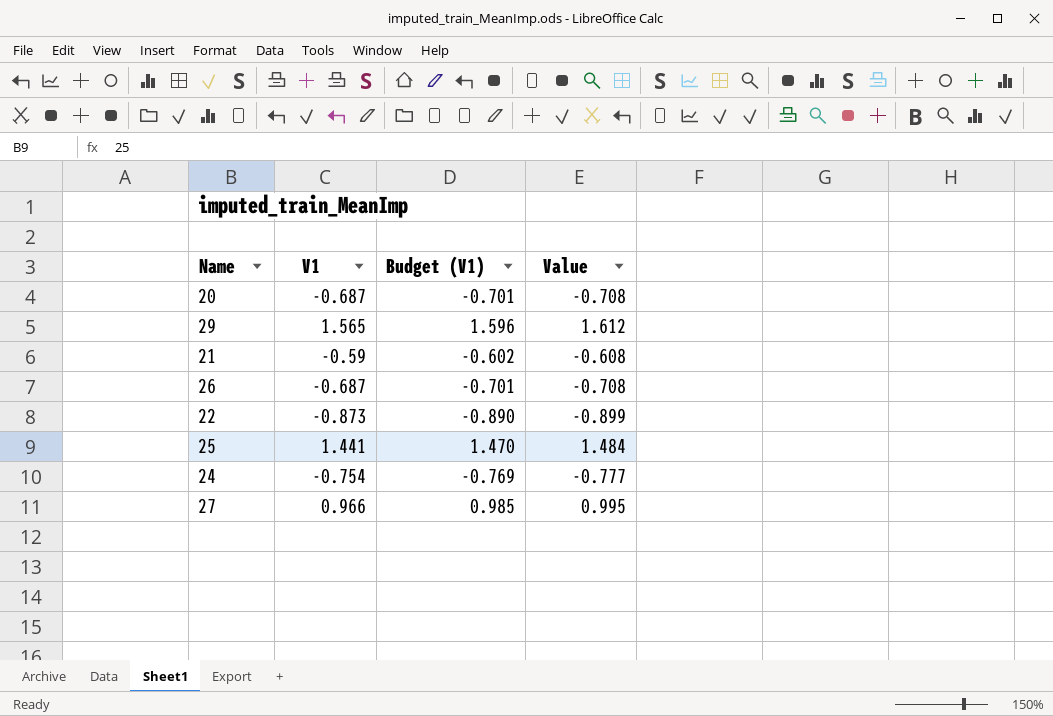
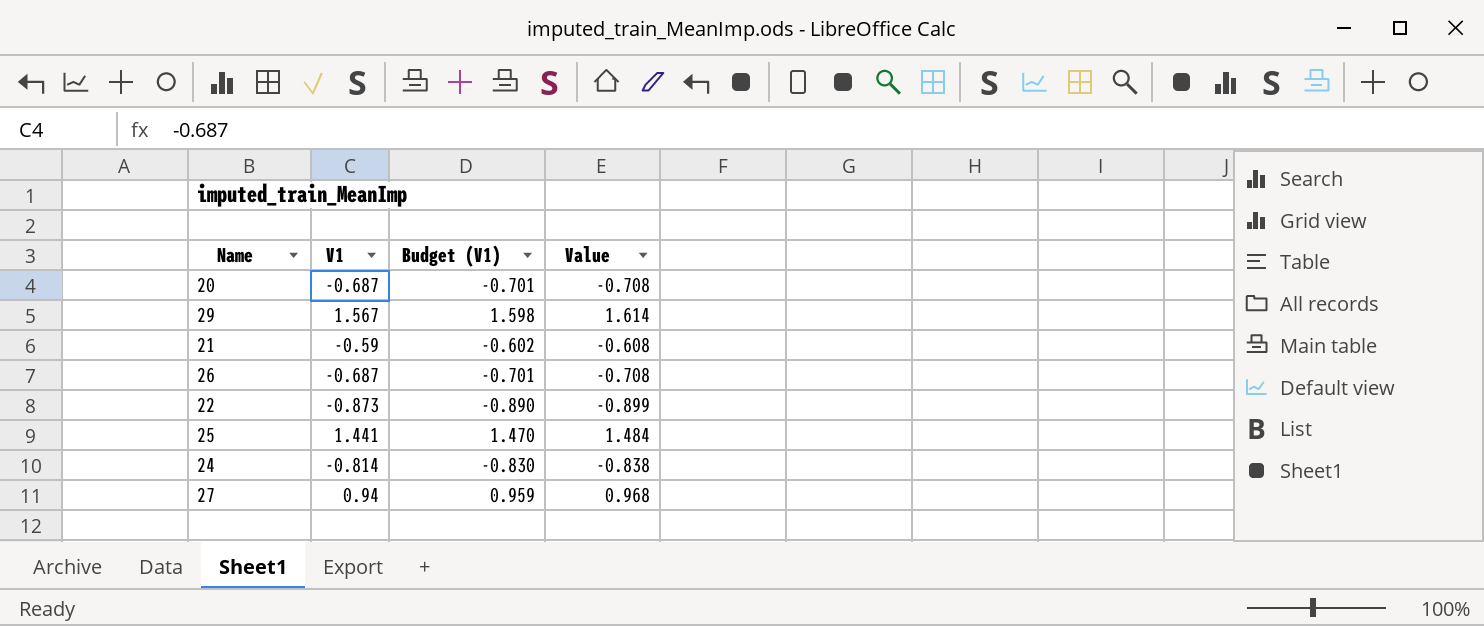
29 | V1: 1.565 -> 1.567
29 | Budget (V1): 1.596 -> 1.598
29 | Value: 1.612 -> 1.614
24 | V1: -0.754 -> -0.814
24 | Budget (V1): -0.769 -> -0.830
24 | Value: -0.777 -> -0.838
27 | V1: 0.966 -> 0.94
27 | Budget (V1): 0.985 -> 0.959
27 | Value: 0.995 -> 0.968

